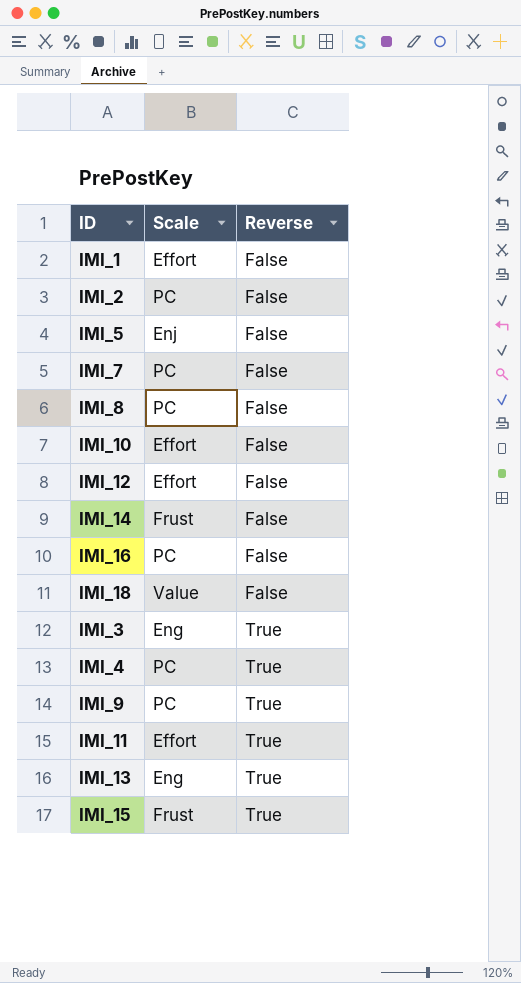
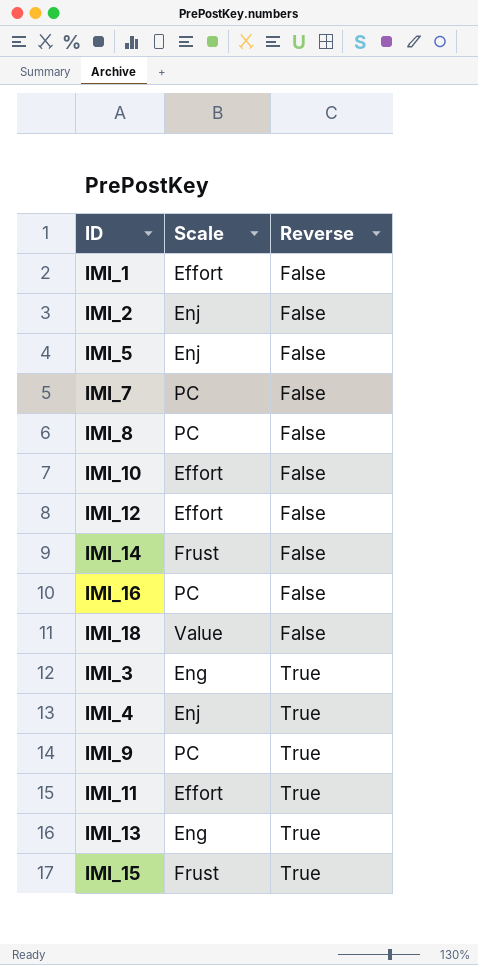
IMI_2 | Scale: PC -> Enj
IMI_4 | Scale: PC -> Enj

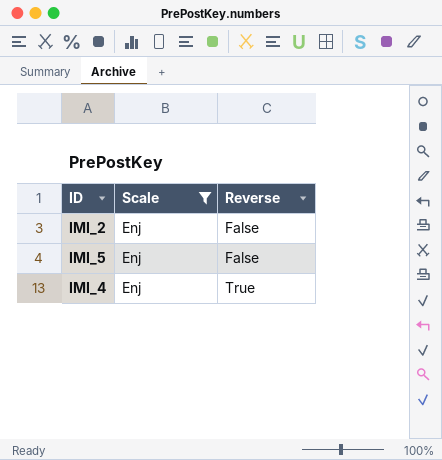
filter: none -> Scale = Enj

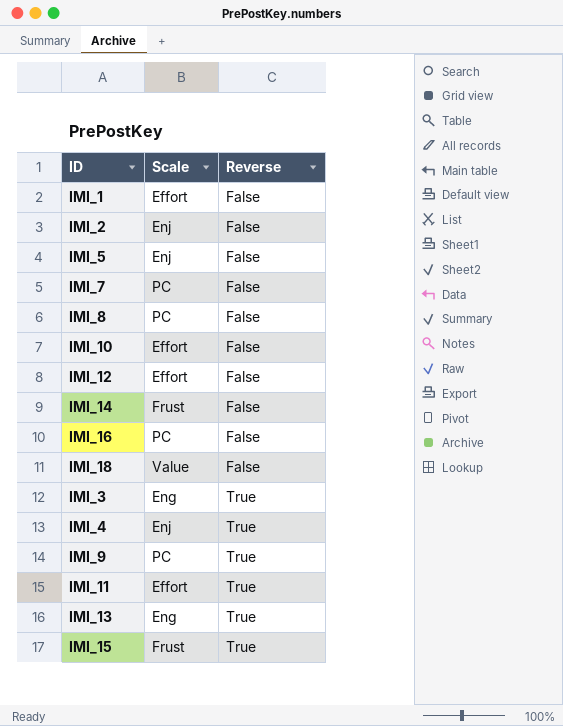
filter: Scale = Enj -> none

